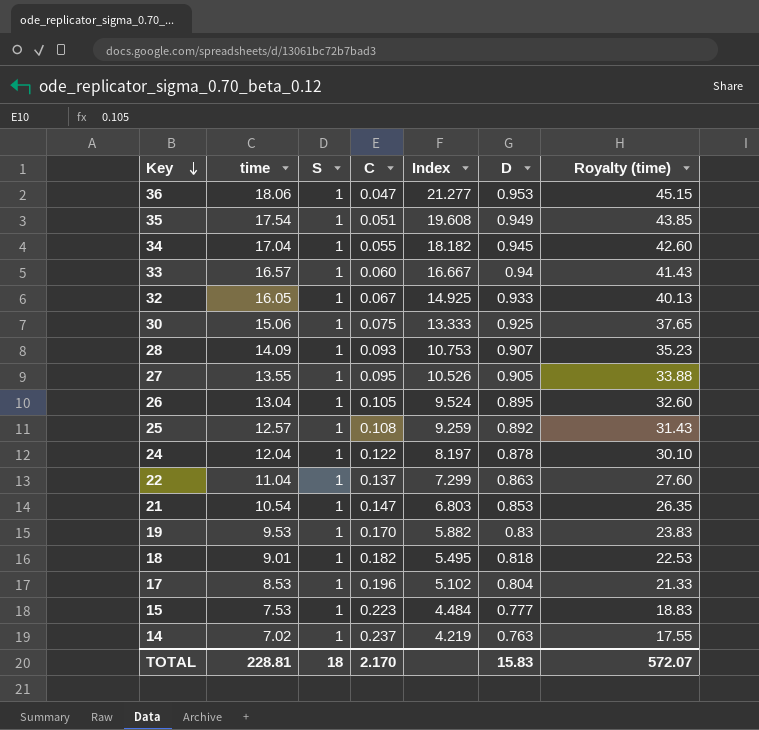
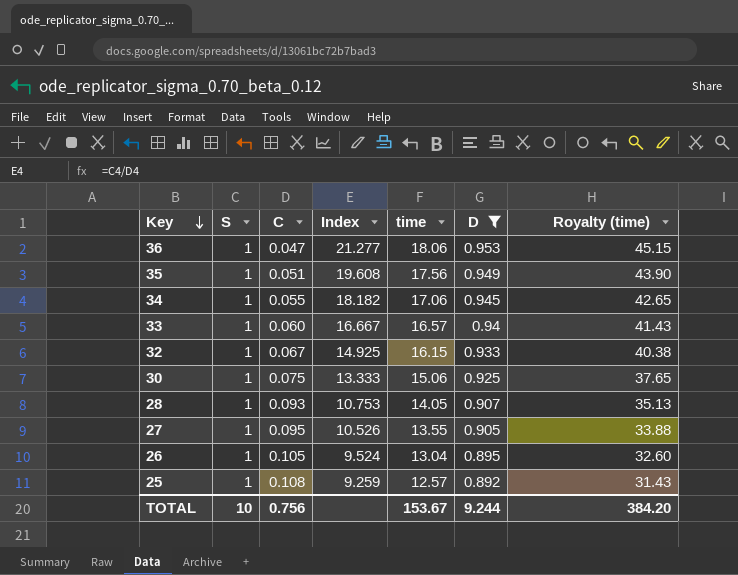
filter: none -> D >= 0.892
column time | position: 2 -> 5
35 | time: 17.54 -> 17.56
35 | Royalty (time): 43.85 -> 43.90
34 | time: 17.04 -> 17.06
34 | Royalty (time): 42.60 -> 42.65
32 | time: 16.05 -> 16.15
32 | Royalty (time): 40.13 -> 40.38
28 | time: 14.09 -> 14.05
28 | Royalty (time): 35.23 -> 35.13
TOTAL | S: 18 -> 10
TOTAL | C: 2.170 -> 0.756
TOTAL | time: 228.81 -> 153.67
TOTAL | D: 15.83 -> 9.244
TOTAL | Royalty (time): 572.07 -> 384.20

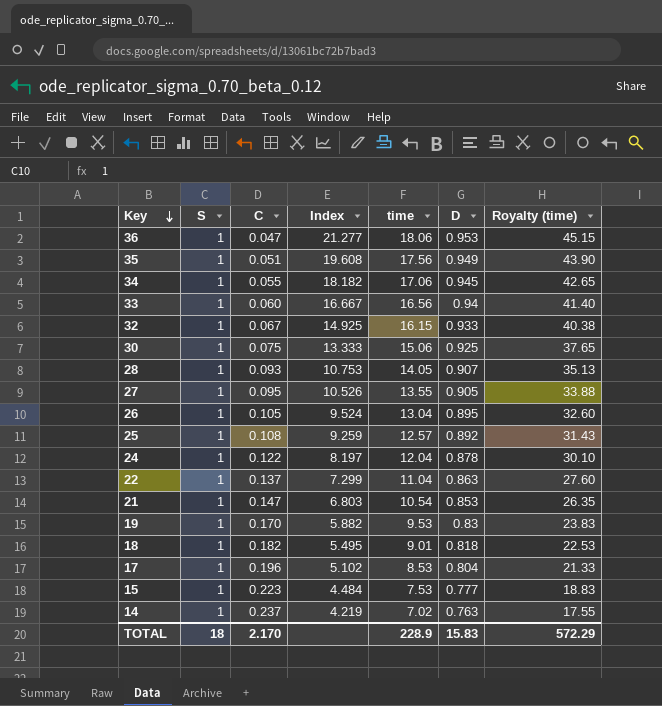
filter: D >= 0.892 -> none
33 | time: 16.57 -> 16.56
33 | Royalty (time): 41.43 -> 41.40
TOTAL | S: 10 -> 18
TOTAL | C: 0.756 -> 2.170
TOTAL | time: 153.67 -> 228.9
TOTAL | D: 9.244 -> 15.83
TOTAL | Royalty (time): 384.20 -> 572.29

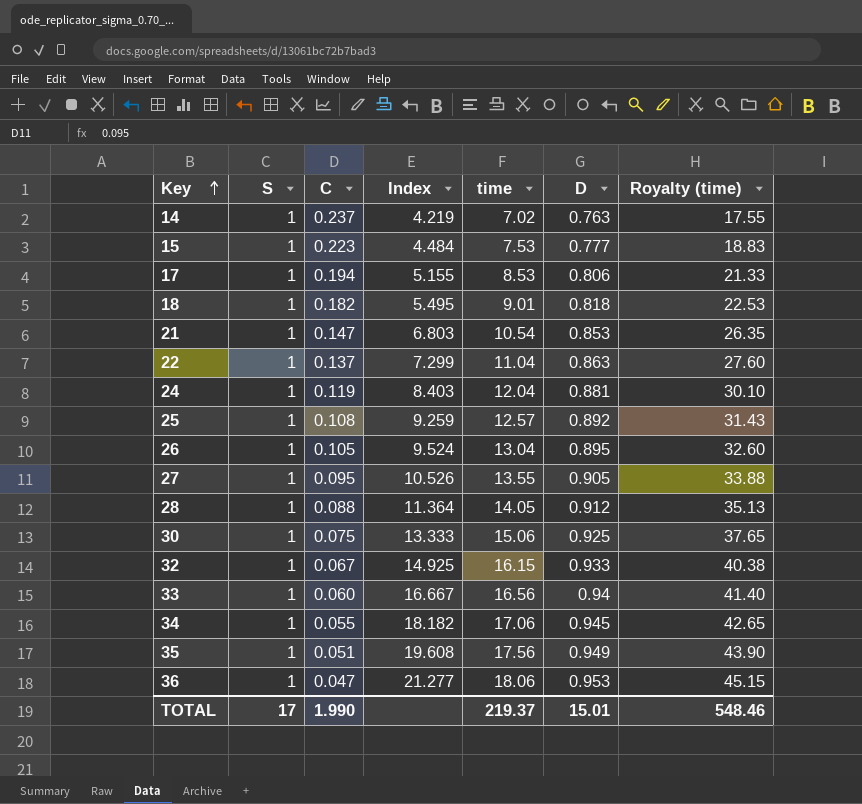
row order: Key descending -> Key ascending
row 19: 1 | 0.170 | 5.882 | 9.53 | 0.83 | 23.83 -> none
17 | C: 0.196 -> 0.194
17 | Index: 5.102 -> 5.155
17 | D: 0.804 -> 0.806
24 | C: 0.122 -> 0.119
24 | Index: 8.197 -> 8.403
24 | D: 0.878 -> 0.881
28 | C: 0.093 -> 0.088
28 | Index: 10.753 -> 11.364
28 | D: 0.907 -> 0.912
TOTAL | S: 18 -> 17
TOTAL | C: 2.170 -> 1.990
TOTAL | time: 228.9 -> 219.37
TOTAL | D: 15.83 -> 15.01
TOTAL | Royalty (time): 572.29 -> 548.46

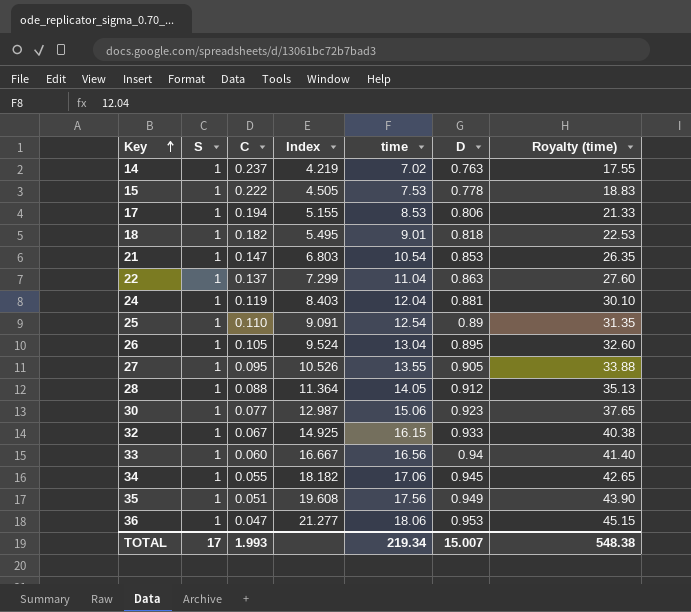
15 | C: 0.223 -> 0.222
15 | Index: 4.484 -> 4.505
15 | D: 0.777 -> 0.778
25 | C: 0.108 -> 0.110
25 | Index: 9.259 -> 9.091
25 | time: 12.57 -> 12.54
25 | D: 0.892 -> 0.89
25 | Royalty (time): 31.43 -> 31.35
30 | C: 0.075 -> 0.077
30 | Index: 13.333 -> 12.987
30 | D: 0.925 -> 0.923
TOTAL | C: 1.990 -> 1.993
TOTAL | time: 219.37 -> 219.34
TOTAL | D: 15.01 -> 15.007
TOTAL | Royalty (time): 548.46 -> 548.38

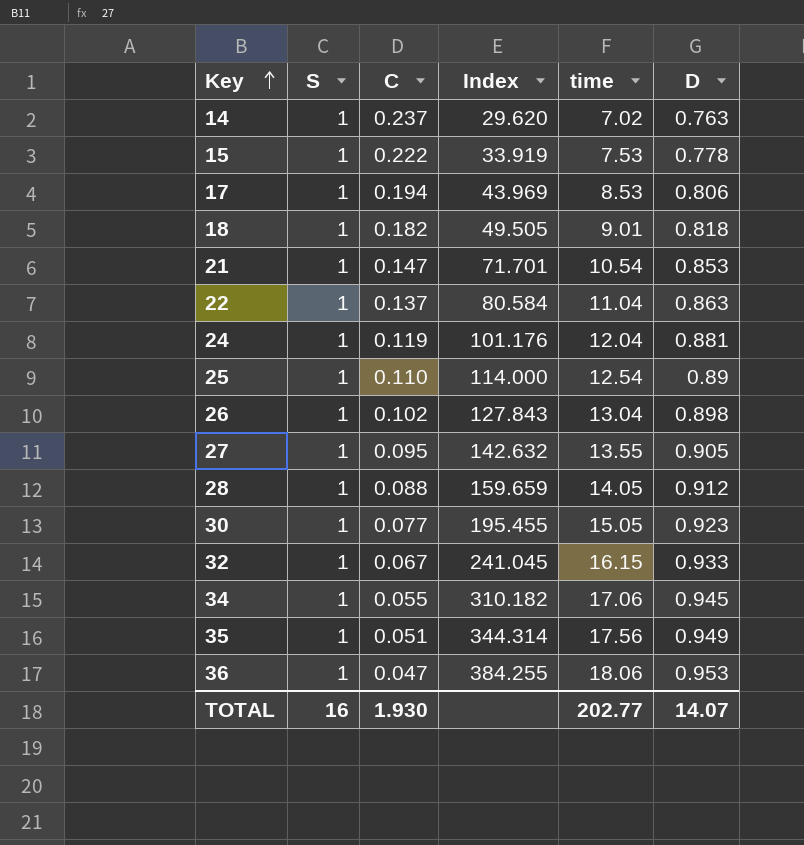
column Royalty (time) | formula: [time] * 2.5 -> none
column Index | formula: [S] / [C] -> [time] / [C]
row 33: 1 | 0.060 | 16.667 | 16.56 | 0.94 | 41.40 -> none
26 | C: 0.105 -> 0.102
26 | D: 0.895 -> 0.898
30 | time: 15.06 -> 15.05
TOTAL | S: 17 -> 16
TOTAL | C: 1.993 -> 1.930
TOTAL | time: 219.34 -> 202.77
TOTAL | D: 15.007 -> 14.07

